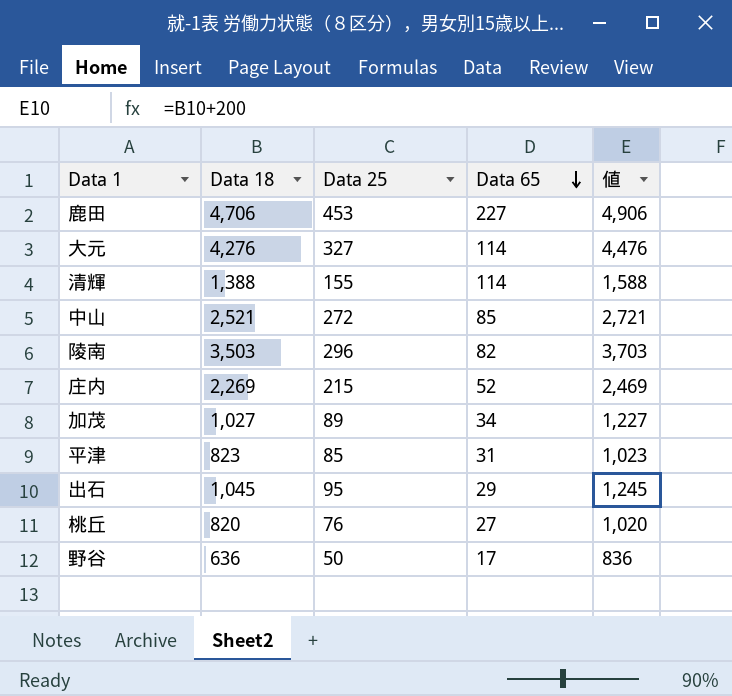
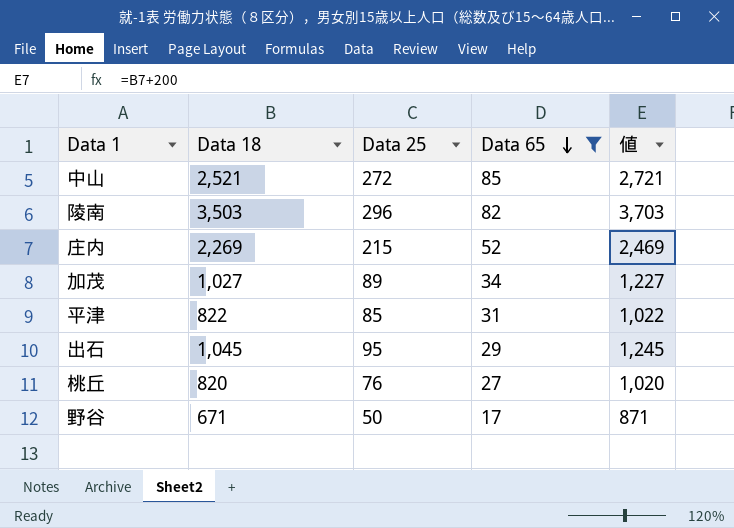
filter: none -> Data 65 <= 85
平津 | Data 18: 823 -> 822
平津 | 値: 1,023 -> 1,022
野谷 | Data 18: 636 -> 671
野谷 | 値: 836 -> 871

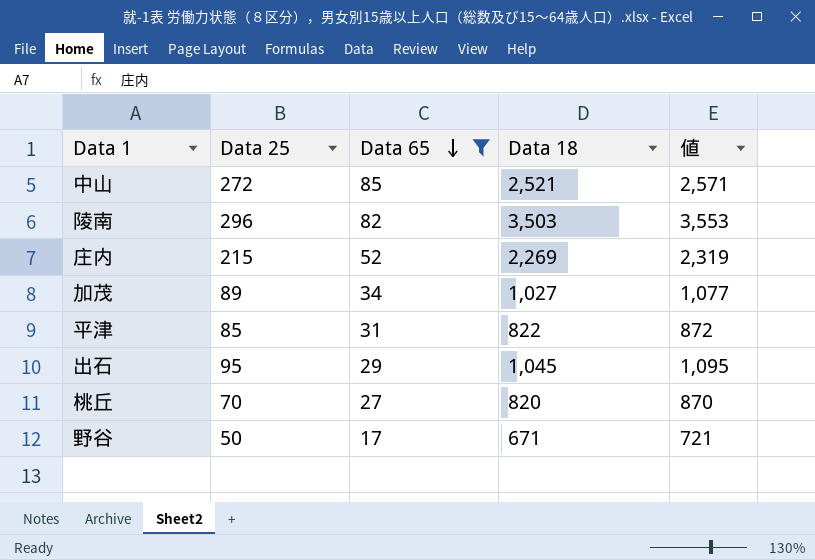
column Data 18 | position: 2 -> 4
column 値 | formula: [Data 18] + 200 -> [Data 18] + 50
桃丘 | Data 25: 76 -> 70

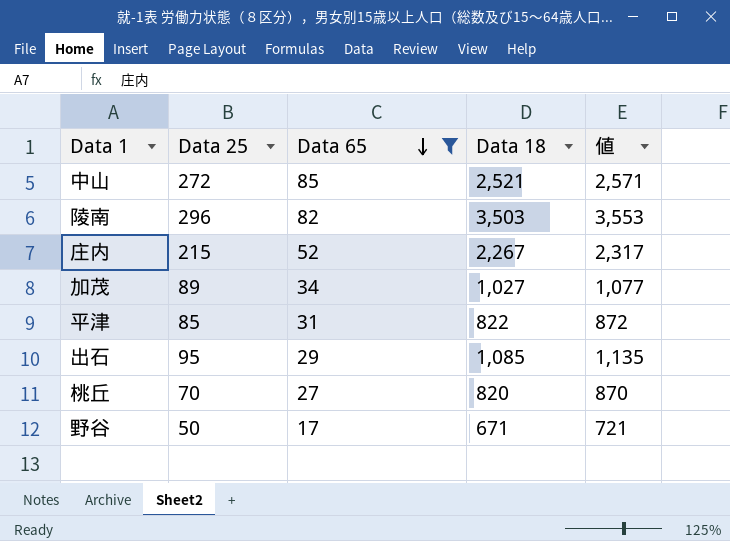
庄内 | Data 18: 2,269 -> 2,267
庄内 | 値: 2,319 -> 2,317
出石 | Data 18: 1,045 -> 1,085
出石 | 値: 1,095 -> 1,135

